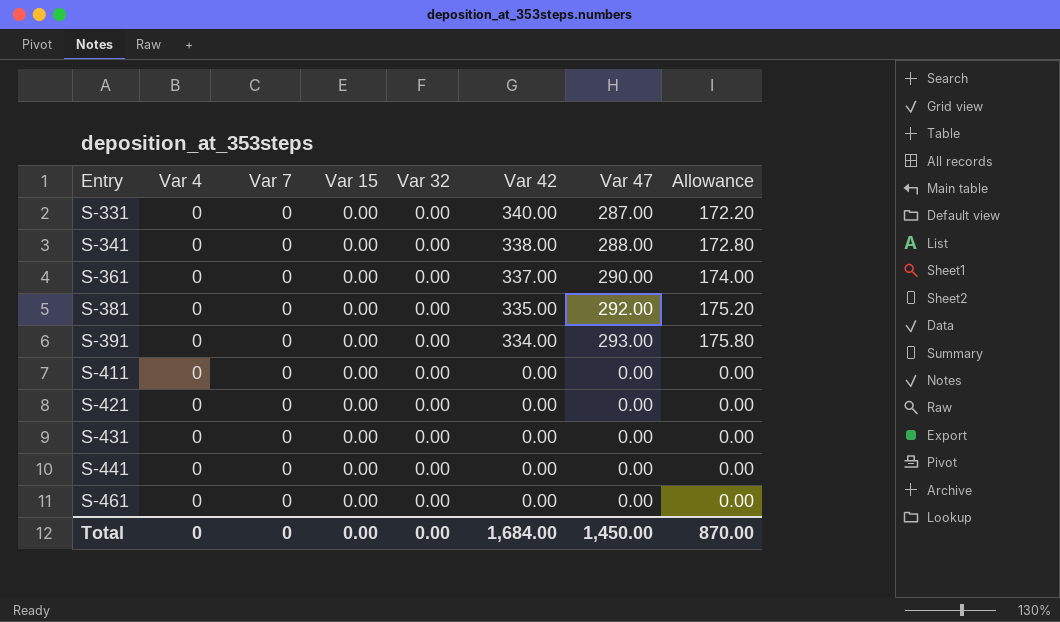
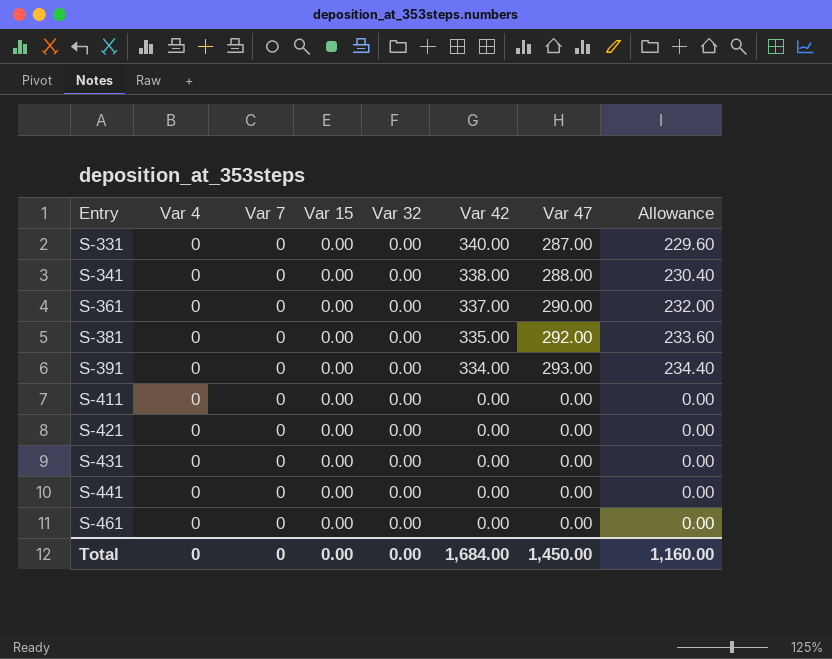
column Allowance | formula: [Var 47] * 0.6 -> [Var 47] * 0.8
Total | Allowance: 870.00 -> 1,160.00

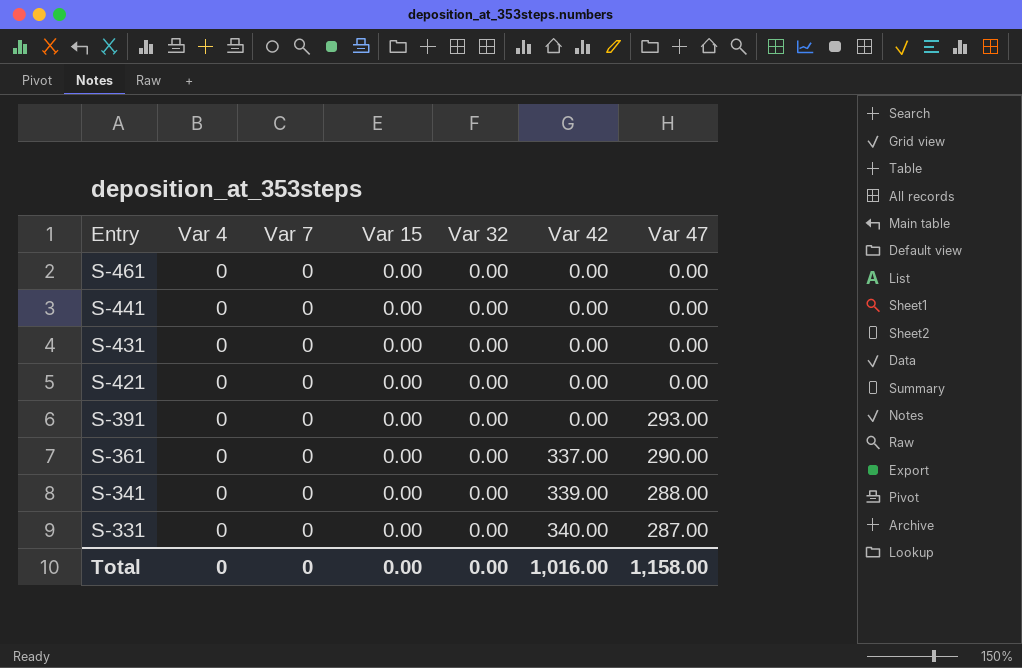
row order: Entry ascending -> Entry descending
column Allowance | formula: [Var 47] * 0.8 -> none
row S-381: 0 | 0 | 0.00 | 0.00 | 335.00 | 292.00 | 233.60 -> none
row S-411: 0 | 0 | 0.00 | 0.00 | 0.00 | 0.00 | 0.00 -> none
S-391 | Var 42: 334.00 -> 0.00
S-341 | Var 42: 338.00 -> 339.00
Total | Var 42: 1,684.00 -> 1,016.00
Total | Var 47: 1,450.00 -> 1,158.00

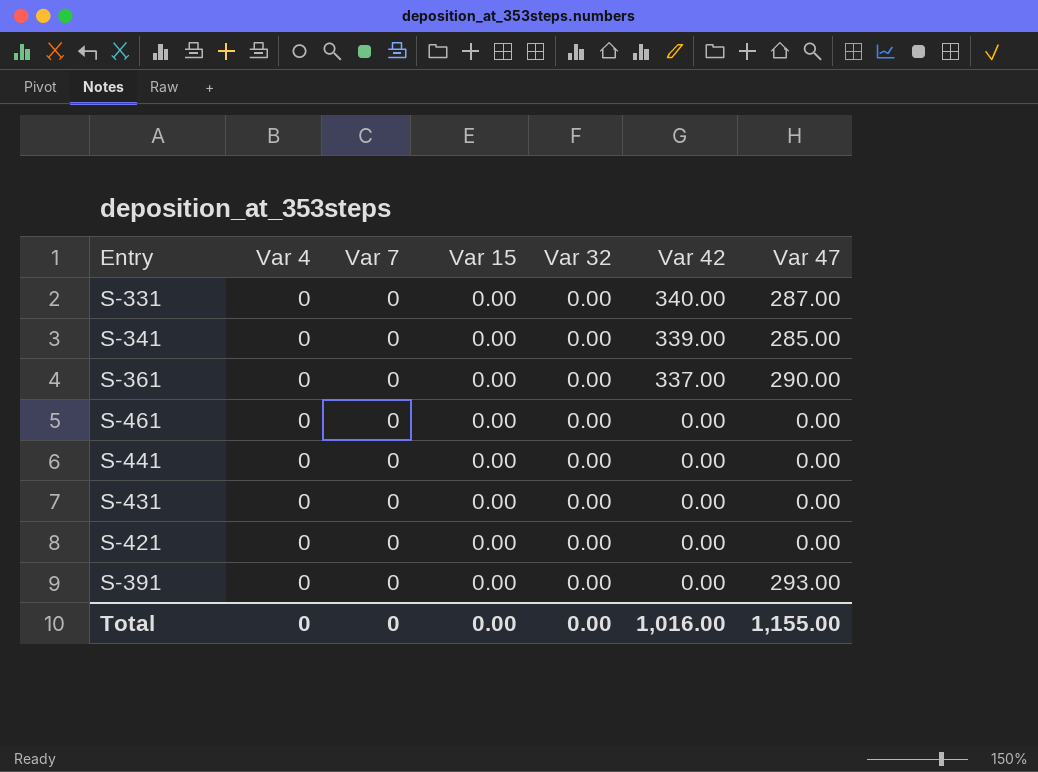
row order: Entry descending -> Var 42 descending
S-341 | Var 47: 288.00 -> 285.00
Total | Var 47: 1,158.00 -> 1,155.00

